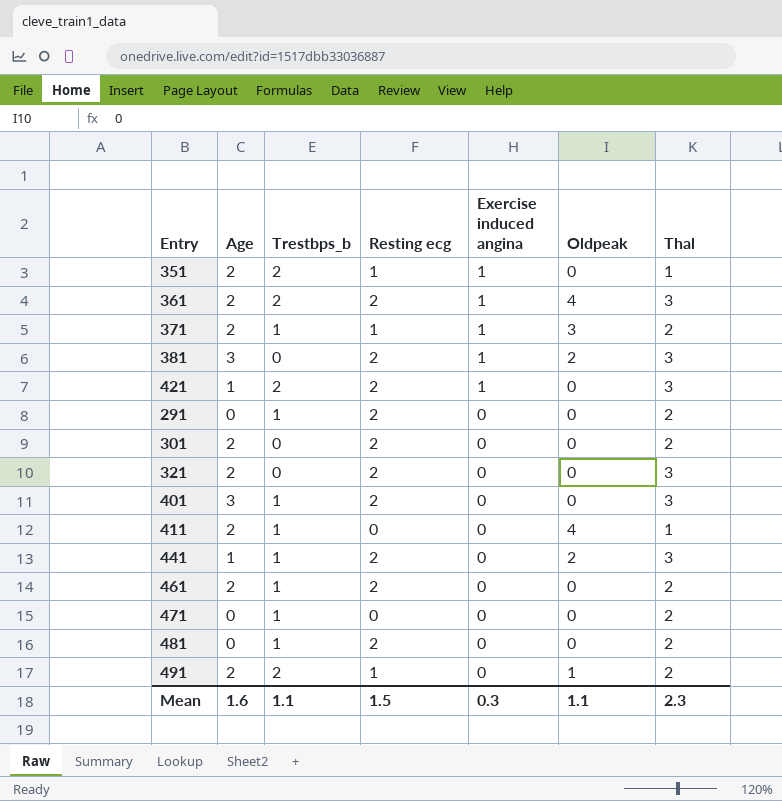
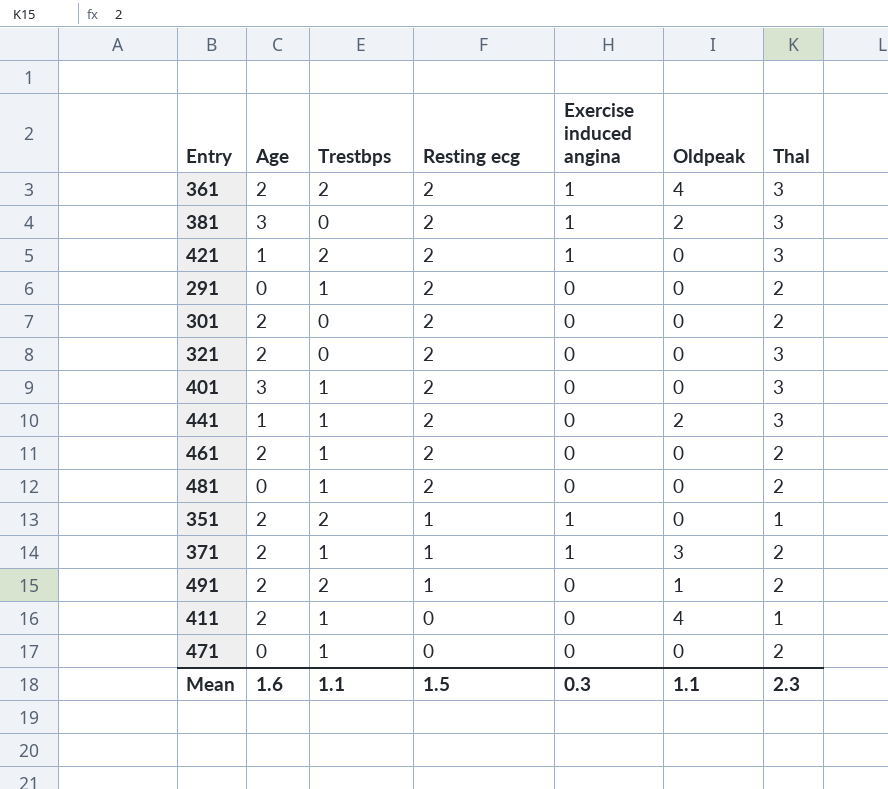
row order: Exercise induced angina descending -> Resting ecg descending
column name: Trestbps_b -> Trestbps

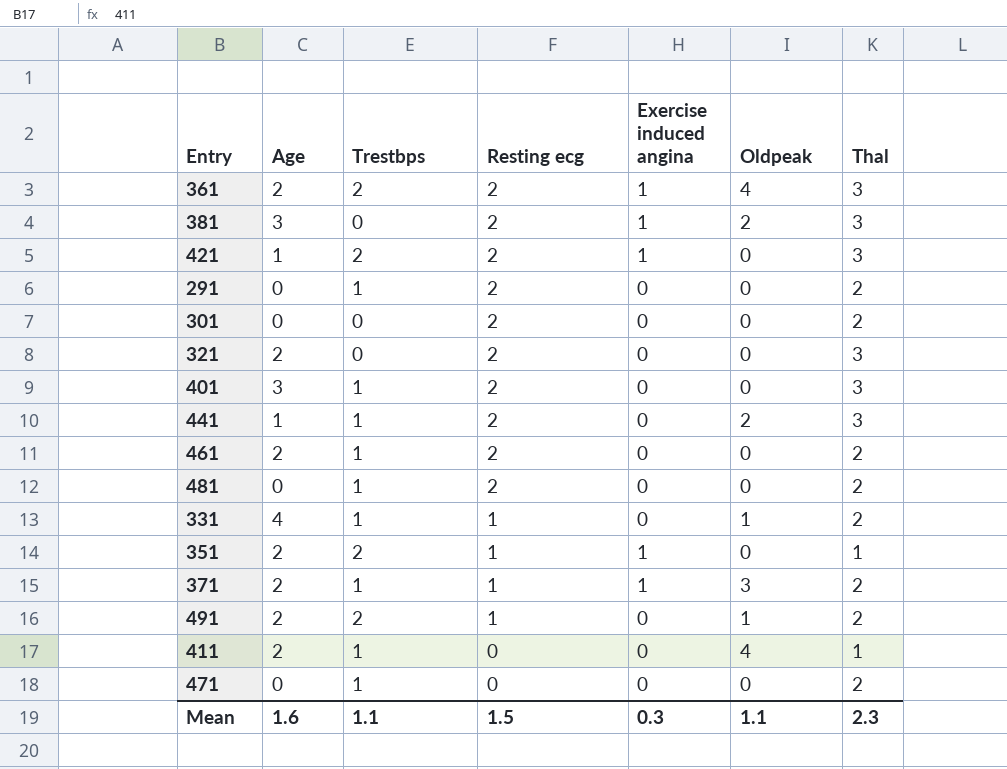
301 | Age: 2 -> 0
row 331: none -> 4 | 1 | 1 | 0 | 1 | 2

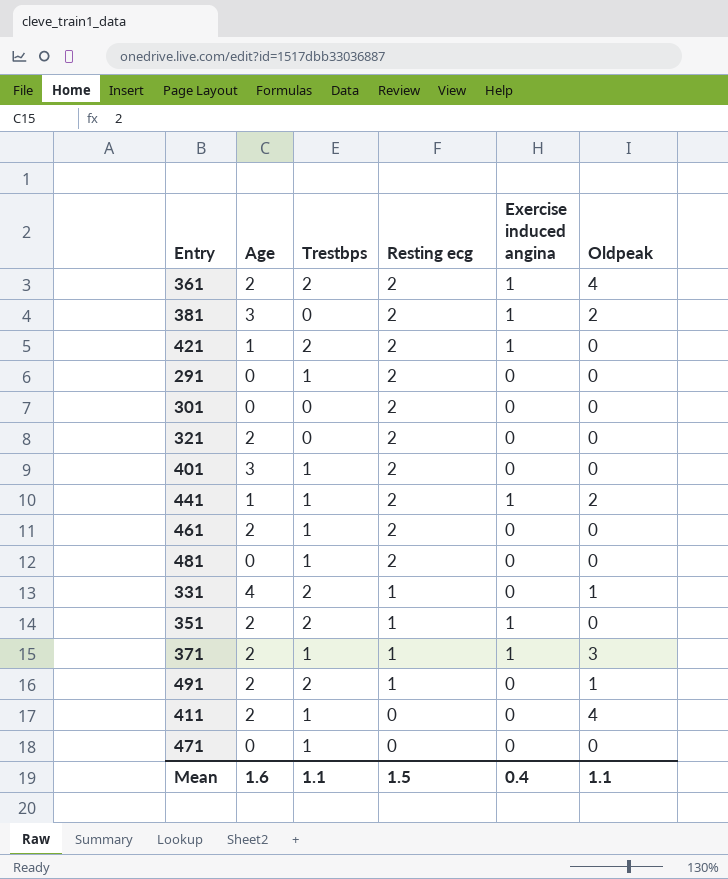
column Thal | position: 7 -> none
441 | Exercise induced angina: 0 -> 1
331 | Trestbps: 1 -> 2
Mean | Exercise induced angina: 0.3 -> 0.4

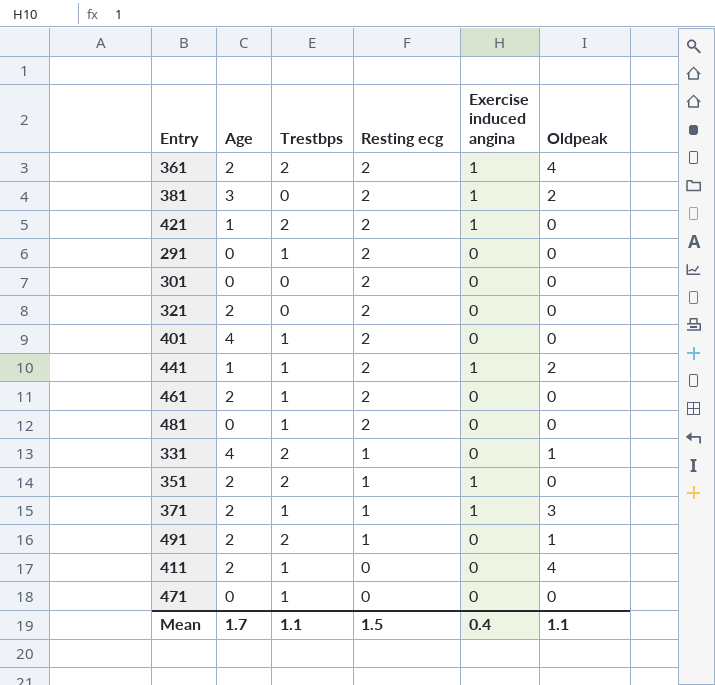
401 | Age: 3 -> 4
Mean | Age: 1.6 -> 1.7

